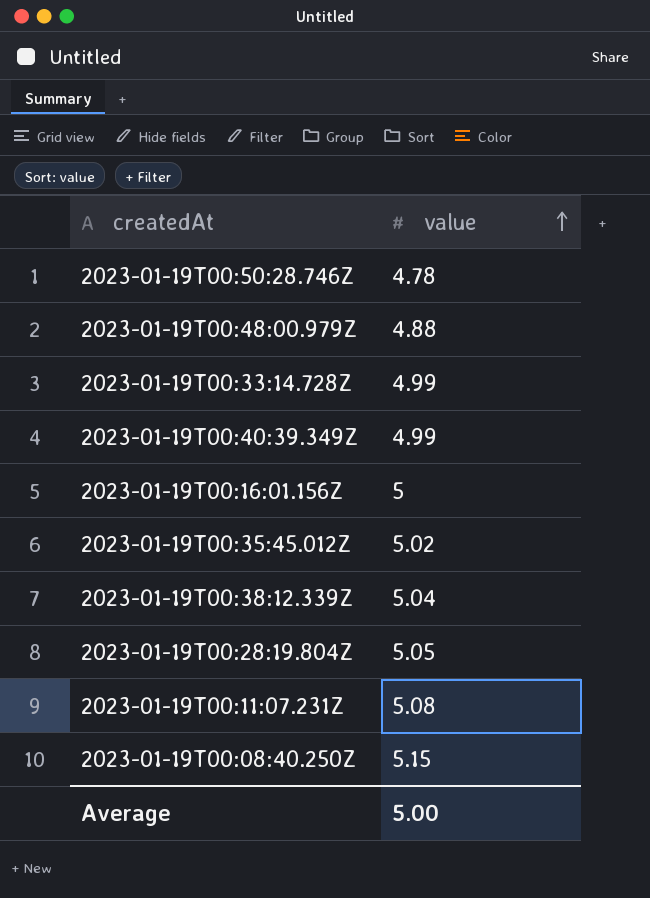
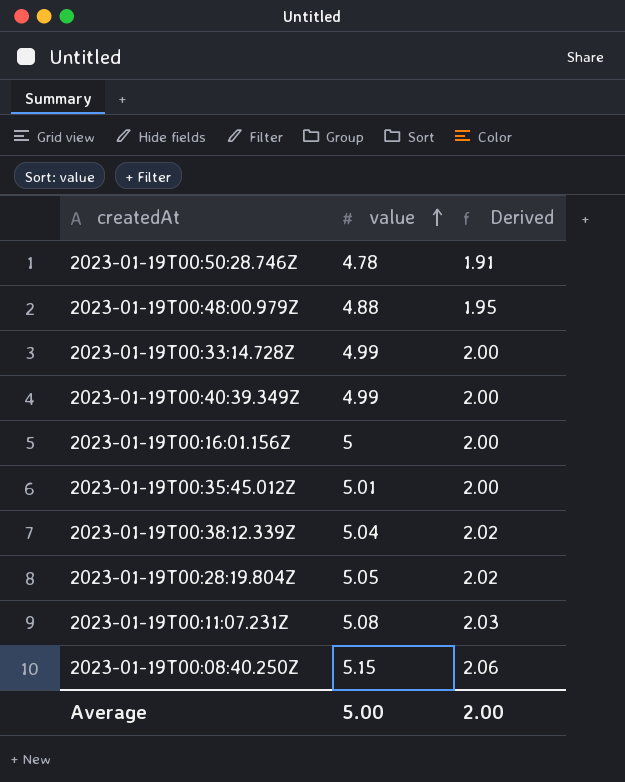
column Derived | formula: none -> [value] * 0.4
2023-01-19T00:35:45.012Z | value: 5.02 -> 5.01

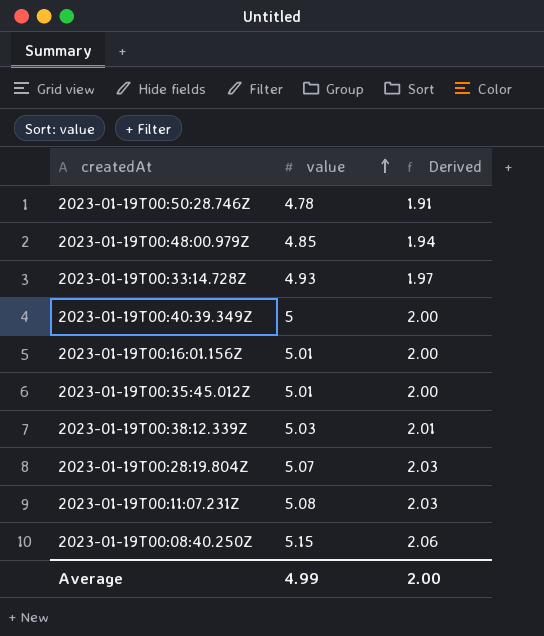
2023-01-19T00:48:00.979Z | value: 4.88 -> 4.85
2023-01-19T00:48:00.979Z | Derived: 1.95 -> 1.94
2023-01-19T00:33:14.728Z | value: 4.99 -> 4.93
2023-01-19T00:33:14.728Z | Derived: 2.00 -> 1.97
2023-01-19T00:40:39.349Z | value: 4.99 -> 5
2023-01-19T00:16:01.156Z | value: 5 -> 5.01
2023-01-19T00:38:12.339Z | value: 5.04 -> 5.03
2023-01-19T00:38:12.339Z | Derived: 2.02 -> 2.01
2023-01-19T00:28:19.804Z | value: 5.05 -> 5.07
2023-01-19T00:28:19.804Z | Derived: 2.02 -> 2.03
Average | value: 5.00 -> 4.99

